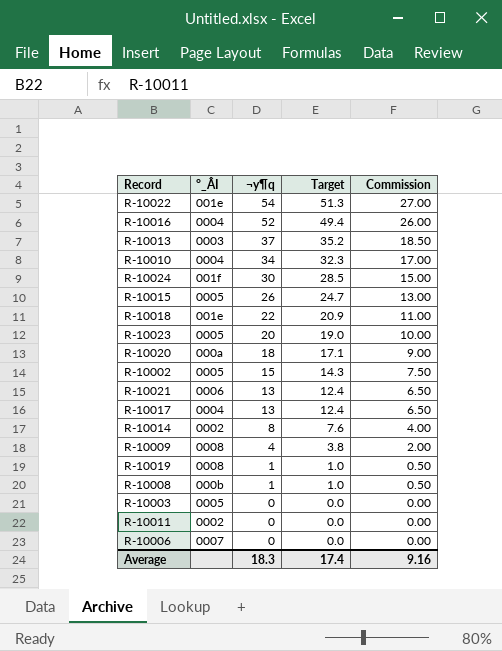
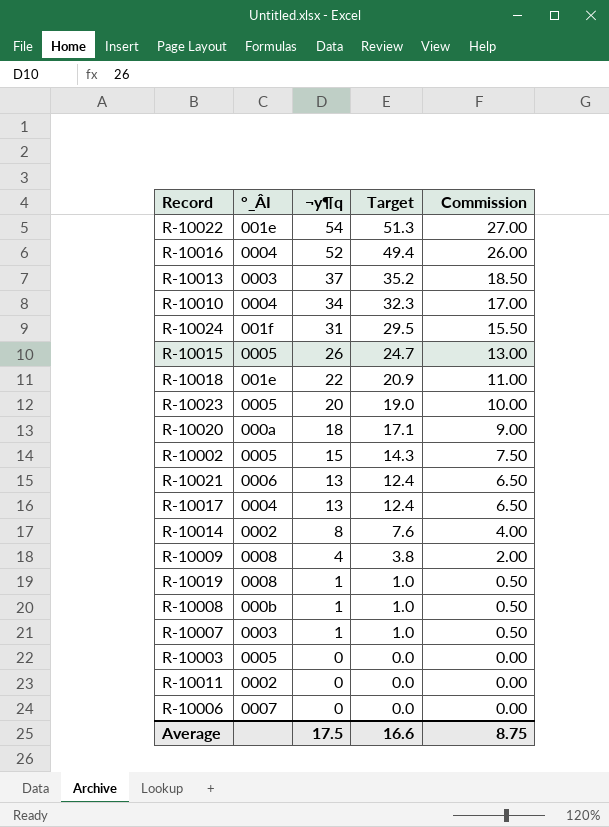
R-10024 | ¬y¶q: 30 -> 31
R-10024 | Target: 28.5 -> 29.5
R-10024 | Commission: 15.00 -> 15.50
row R-10007: none -> 0003 | 1 | 1.0 | 0.50
Average | ¬y¶q: 18.3 -> 17.5
Average | Target: 17.4 -> 16.6
Average | Commission: 9.16 -> 8.75

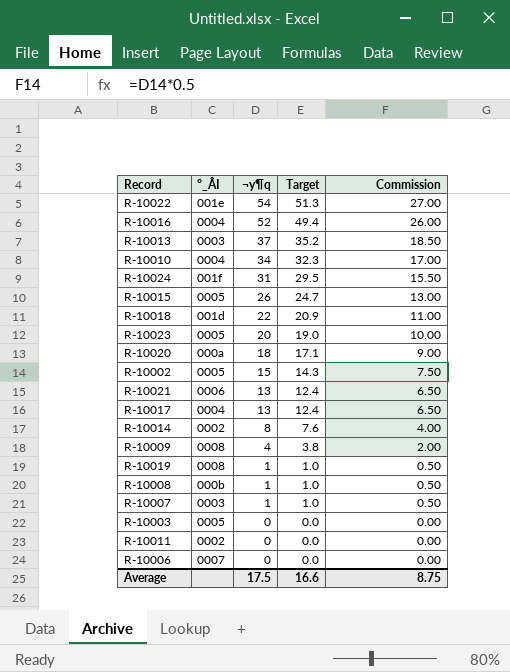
R-10018 | °_ÂI: 001e -> 001d

